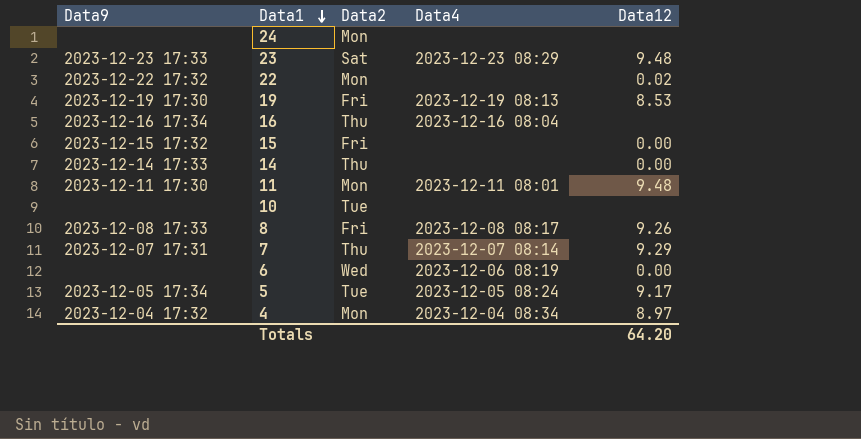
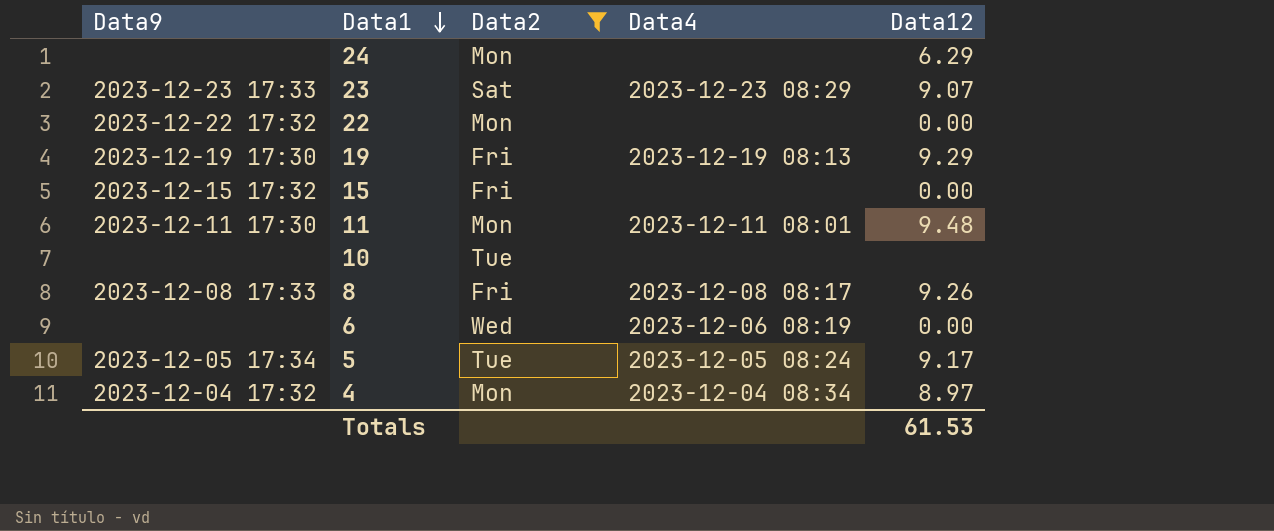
filter: none -> Data2 != Thu
24 | Data12: none -> 6.29
23 | Data12: 9.48 -> 9.07
22 | Data12: 0.02 -> 0.00
19 | Data12: 8.53 -> 9.29
Totals | Data12: 64.20 -> 61.53

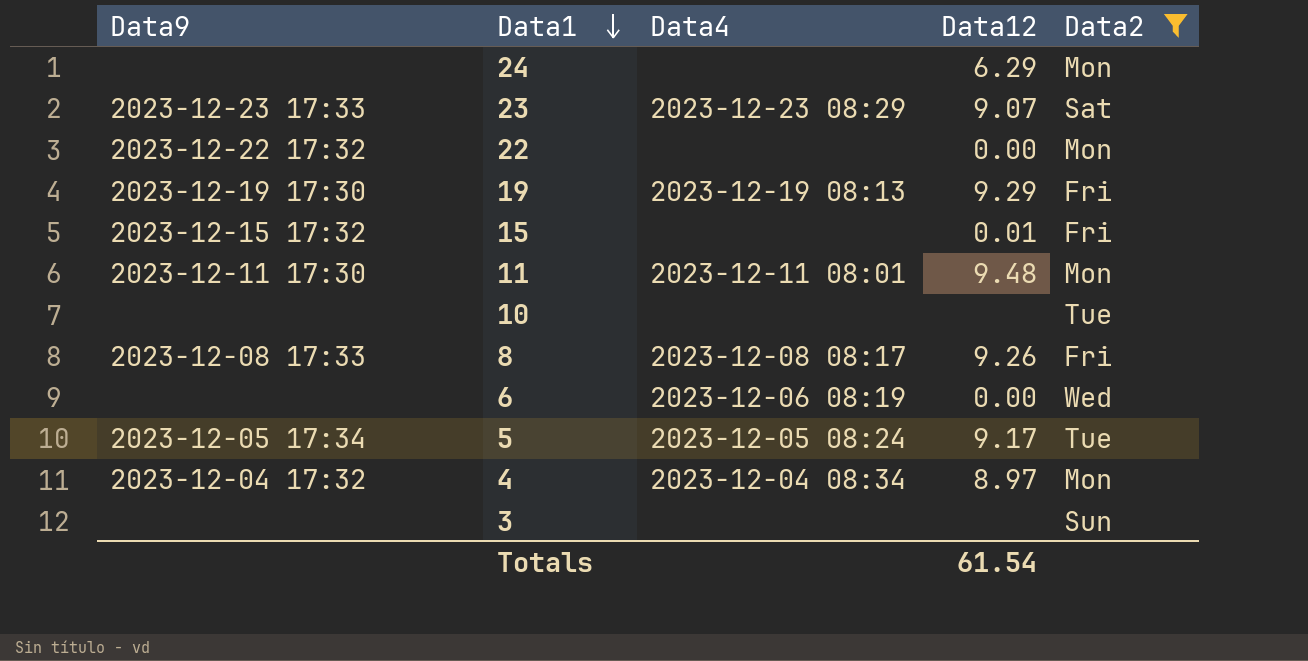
column Data2 | position: 3 -> 5
15 | Data12: 0.00 -> 0.01
row 3: none -> none | none | none | Sun
Totals | Data12: 61.53 -> 61.54

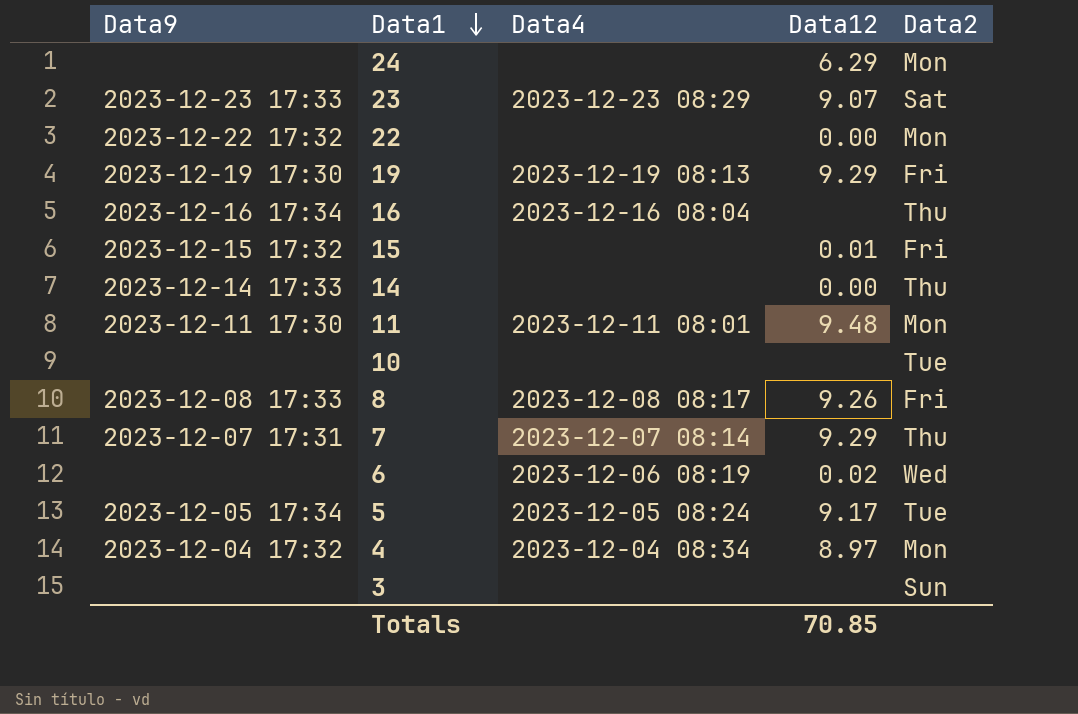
filter: Data2 != Thu -> none
6 | Data12: 0.00 -> 0.02
Totals | Data12: 61.54 -> 70.85

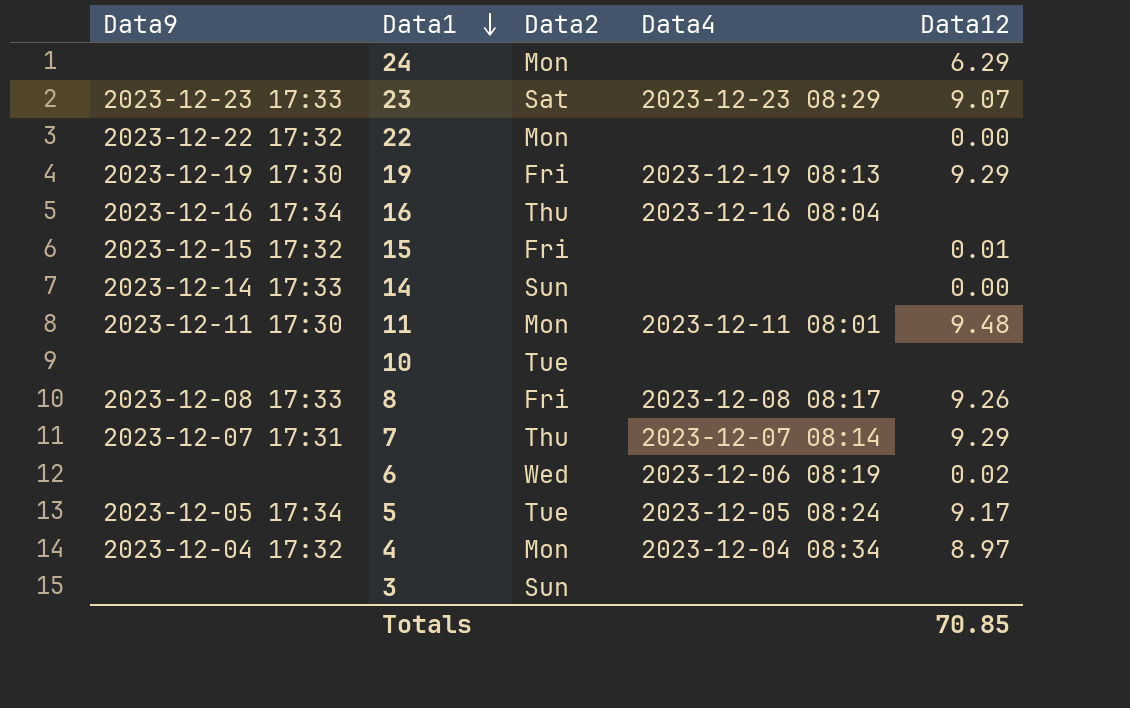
column Data2 | position: 5 -> 3
14 | Data2: Thu -> Sun

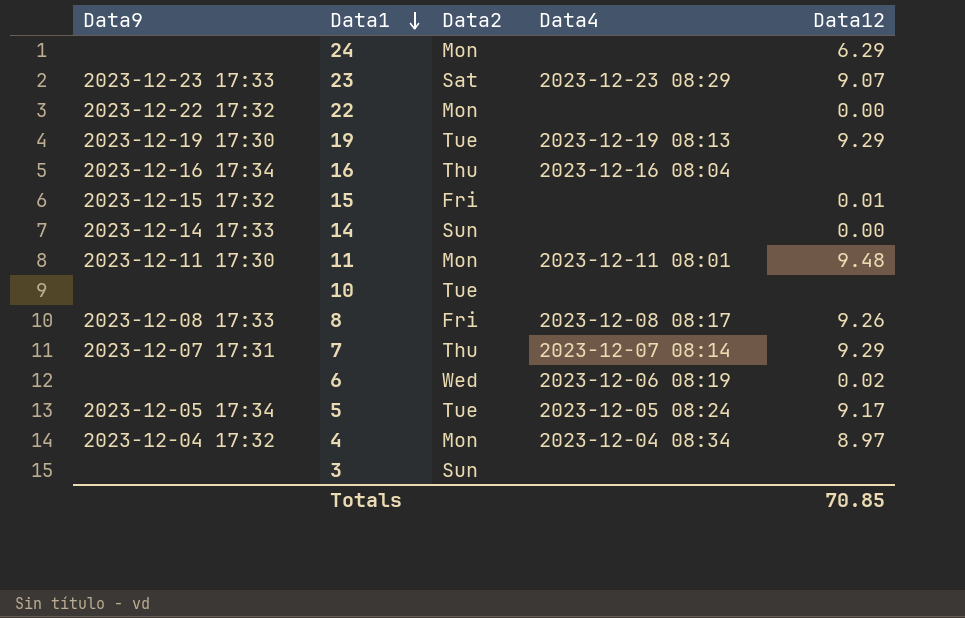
19 | Data2: Fri -> Tue

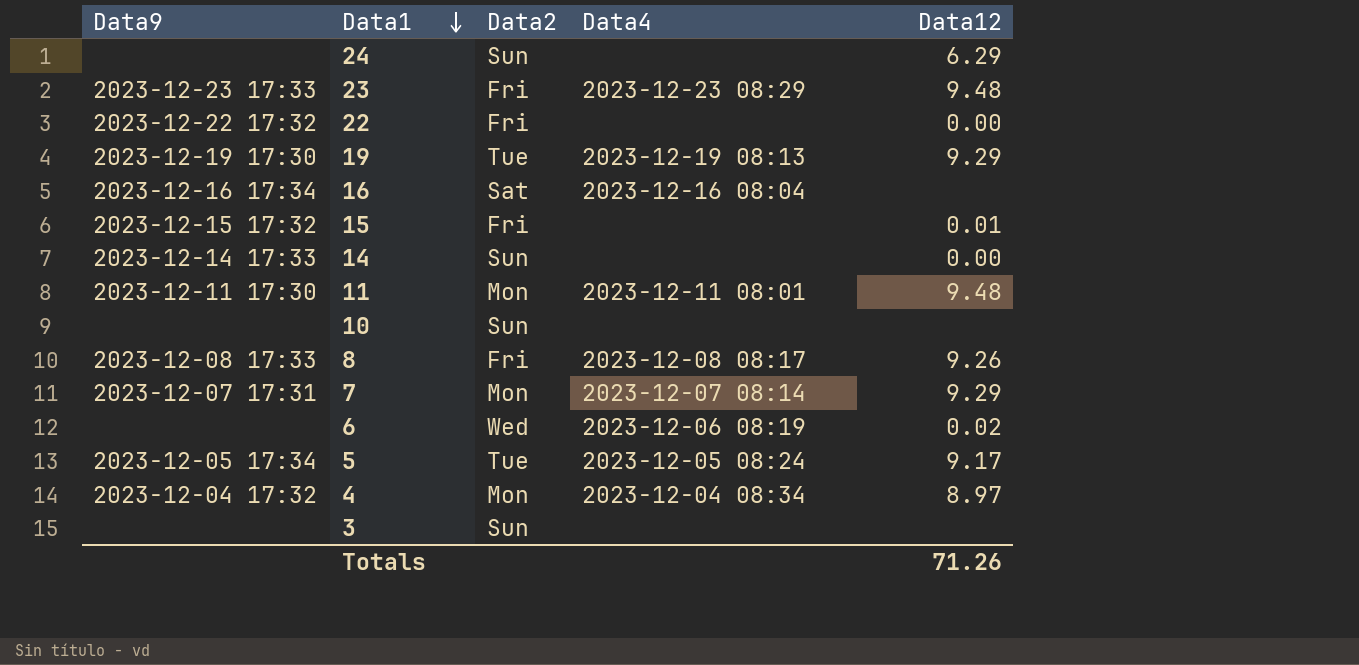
24 | Data2: Mon -> Sun
23 | Data2: Sat -> Fri
23 | Data12: 9.07 -> 9.48
22 | Data2: Mon -> Fri
16 | Data2: Thu -> Sat
10 | Data2: Tue -> Sun
7 | Data2: Thu -> Mon
Totals | Data12: 70.85 -> 71.26

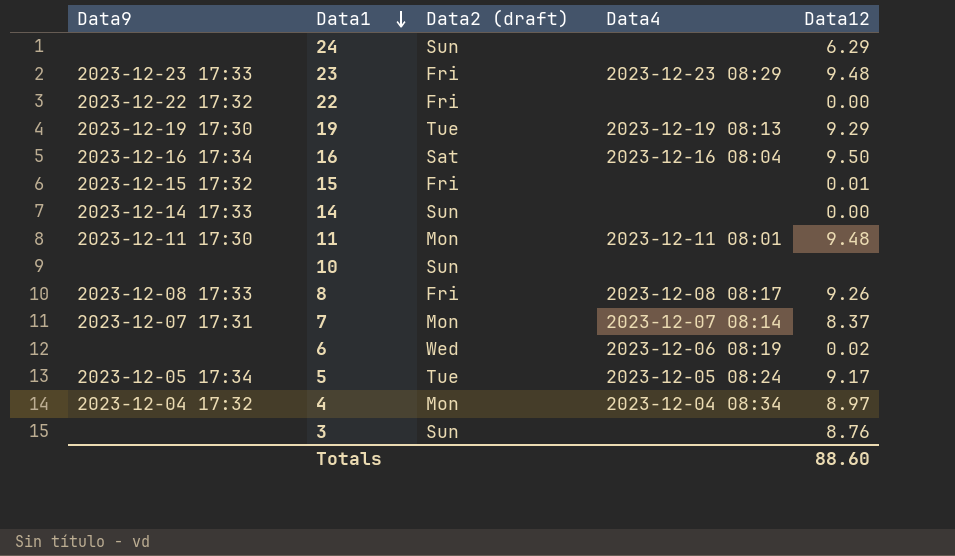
column name: Data2 -> Data2 (draft)
16 | Data12: none -> 9.50
7 | Data12: 9.29 -> 8.37
3 | Data12: none -> 8.76
Totals | Data12: 71.26 -> 88.60

